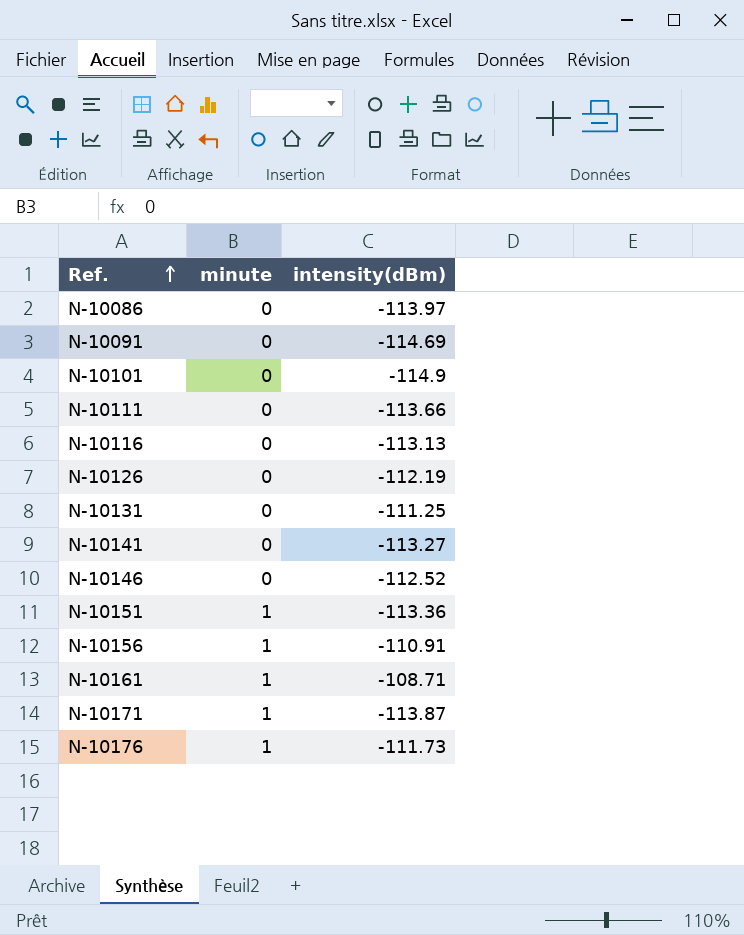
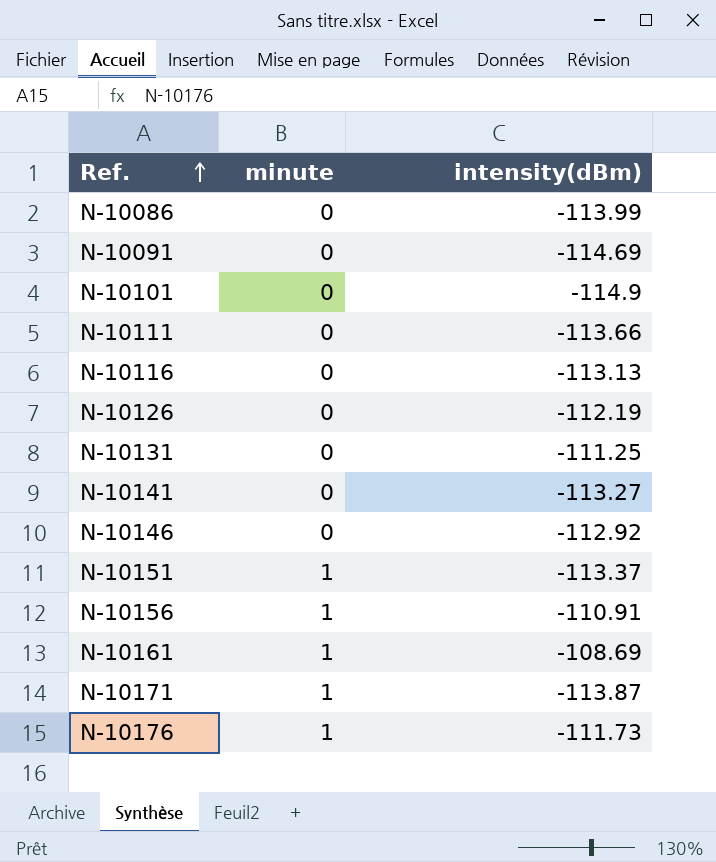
N-10086 | intensity(dBm): -113.97 -> -113.99
N-10146 | intensity(dBm): -112.52 -> -112.92
N-10151 | intensity(dBm): -113.36 -> -113.37
N-10161 | intensity(dBm): -108.71 -> -108.69

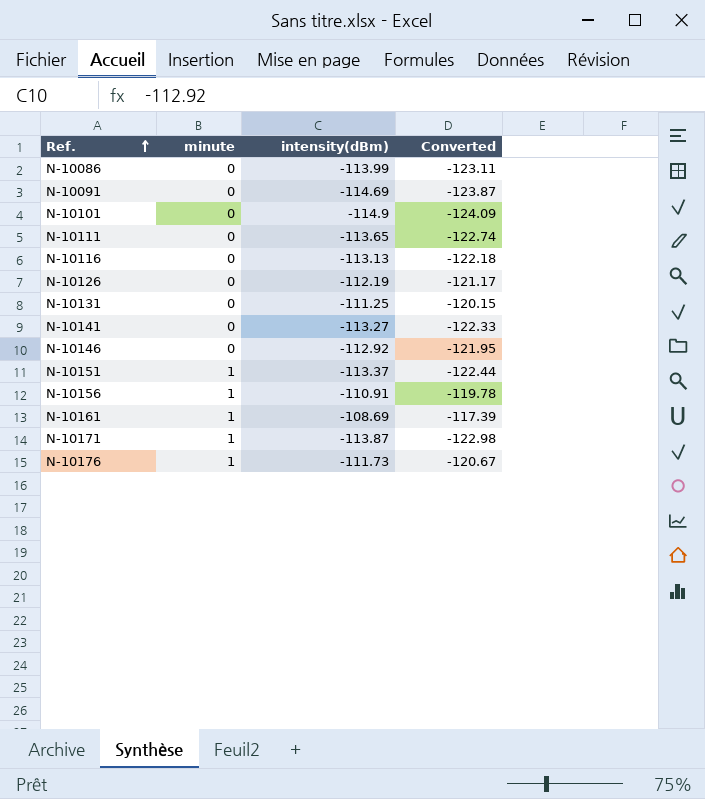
column Converted | formula: none -> [intensity(dBm)] * 1.08
N-10111 | intensity(dBm): -113.66 -> -113.65

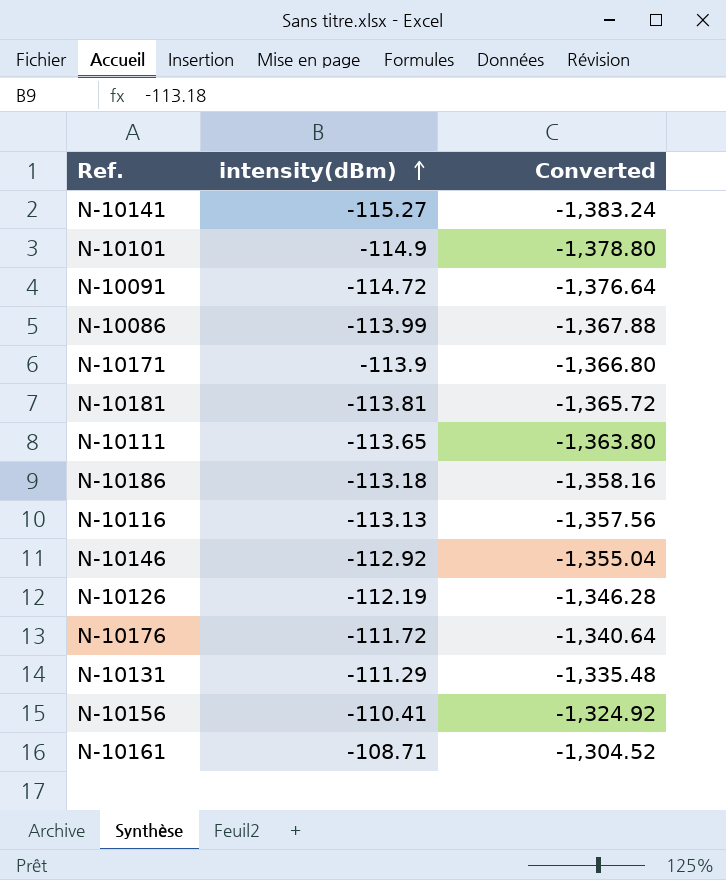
row order: Ref. ascending -> intensity(dBm) ascending
column minute | position: 2 -> none
column Converted | formula: [intensity(dBm)] * 1.08 -> [intensity(dBm)] * 12
row N-10151: 1 | -113.37 | -122.44 -> none
N-10141 | intensity(dBm): -113.27 -> -115.27
N-10091 | intensity(dBm): -114.69 -> -114.72
N-10171 | intensity(dBm): -113.87 -> -113.9
row N-10181: none -> -113.81 | -1,365.72
row N-10186: none -> -113.18 | -1,358.16
N-10176 | intensity(dBm): -111.73 -> -111.72
N-10131 | intensity(dBm): -111.25 -> -111.29
N-10156 | intensity(dBm): -110.91 -> -110.41
N-10161 | intensity(dBm): -108.69 -> -108.71

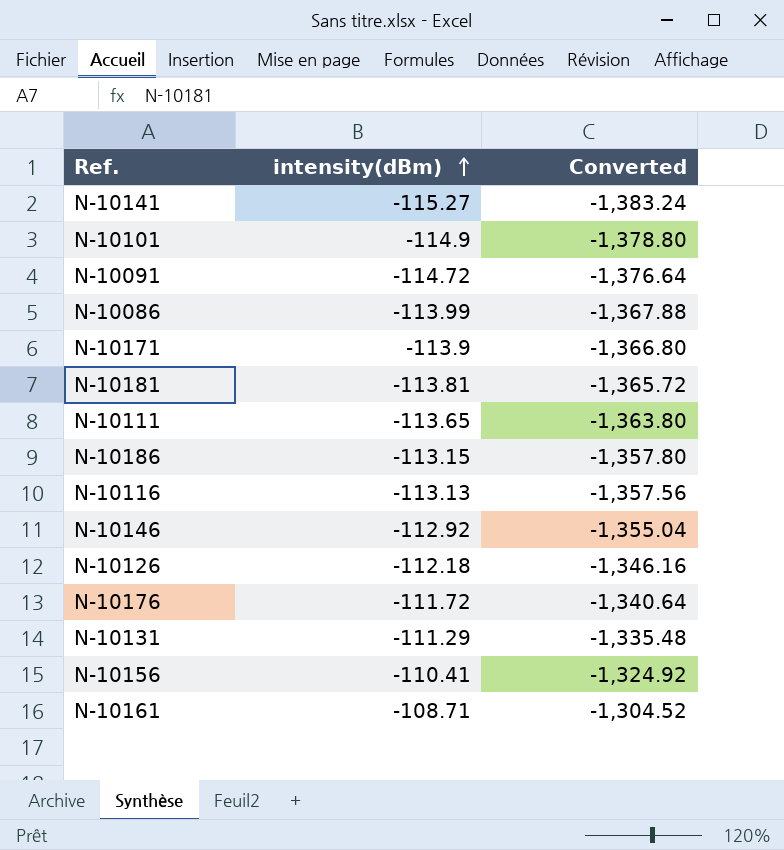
N-10186 | intensity(dBm): -113.18 -> -113.15
N-10186 | Converted: -1,358.16 -> -1,357.80
N-10126 | intensity(dBm): -112.19 -> -112.18
N-10126 | Converted: -1,346.28 -> -1,346.16

